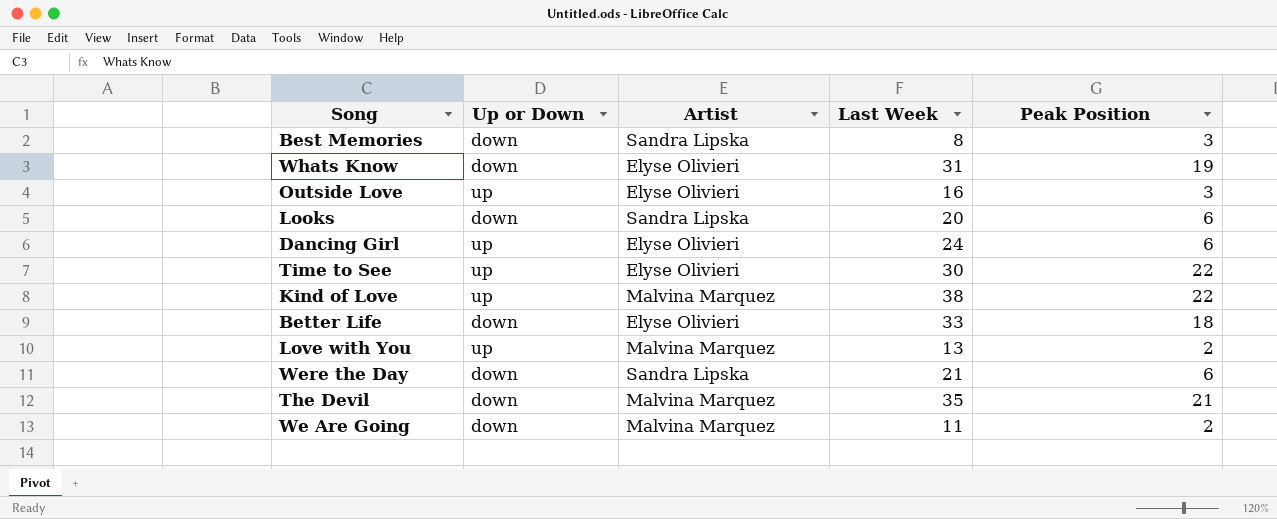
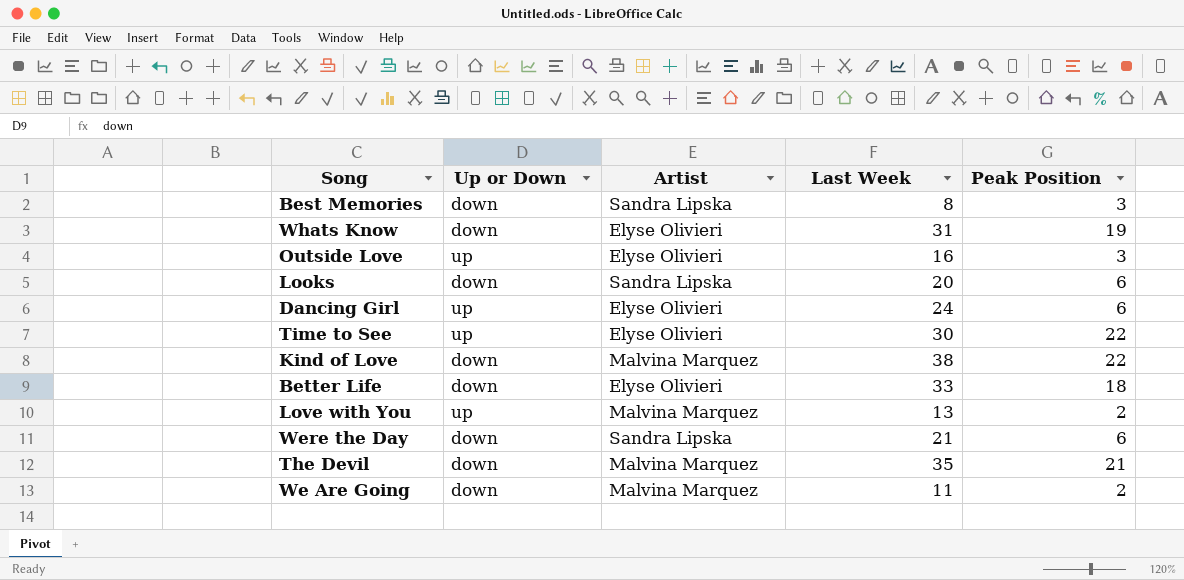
Kind of Love | Up or Down: up -> down

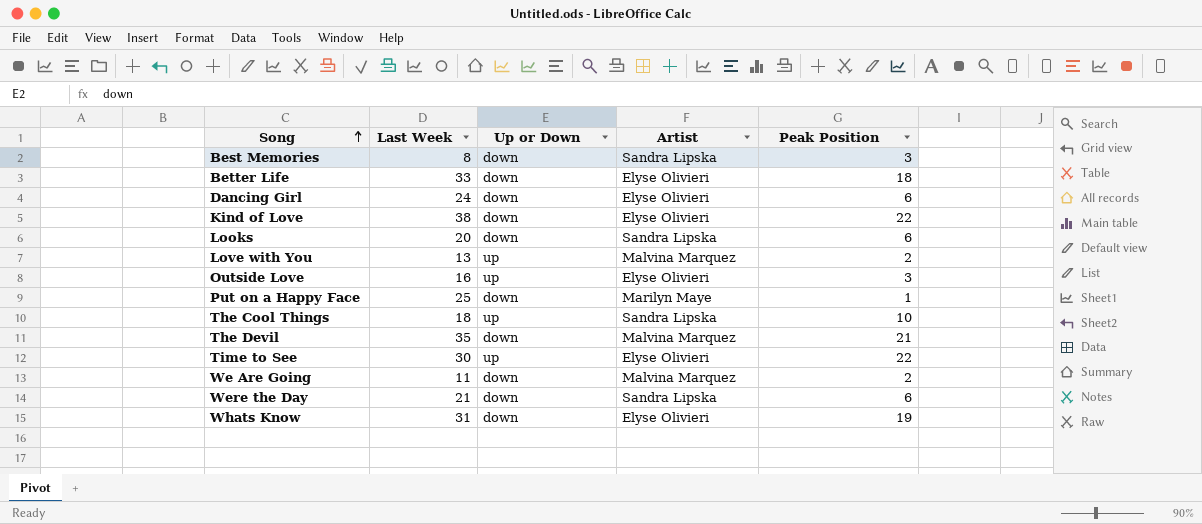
row order: none -> Song ascending
column Last Week | position: 4 -> 2
Dancing Girl | Up or Down: up -> down
Kind of Love | Artist: Malvina Marquez -> Elyse Olivieri
row Put on a Happy Face: none -> 25 | down | Marilyn Maye | 1
row The Cool Things: none -> 18 | up | Sandra Lipska | 10

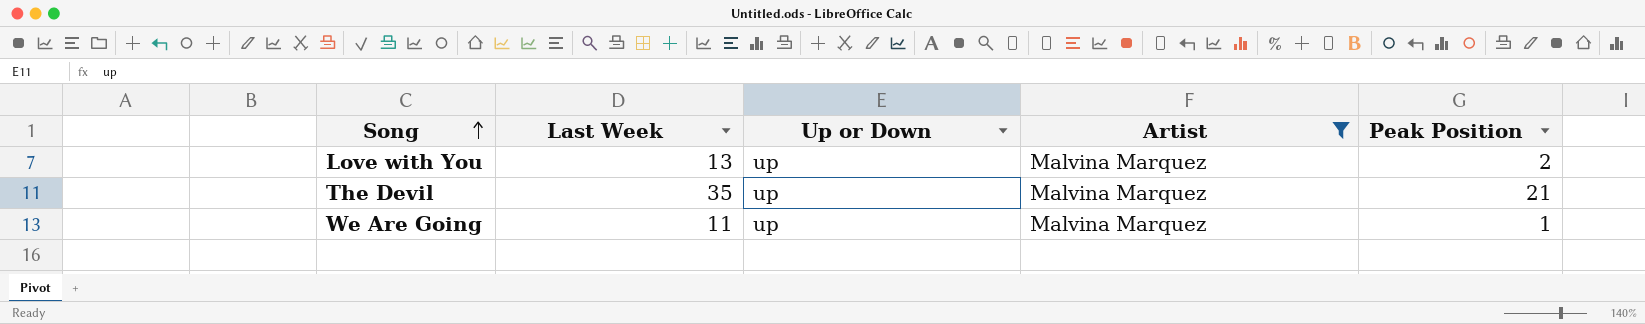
filter: none -> Artist = Malvina Marquez
The Devil | Up or Down: down -> up
We Are Going | Up or Down: down -> up
We Are Going | Peak Position: 2 -> 1

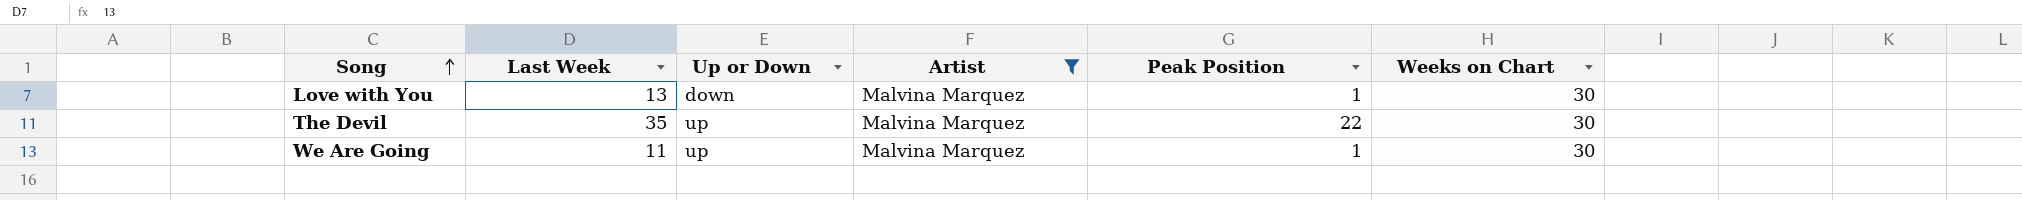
column Weeks on Chart | position: none -> 6
Love with You | Up or Down: up -> down
Love with You | Peak Position: 2 -> 1
The Devil | Peak Position: 21 -> 22

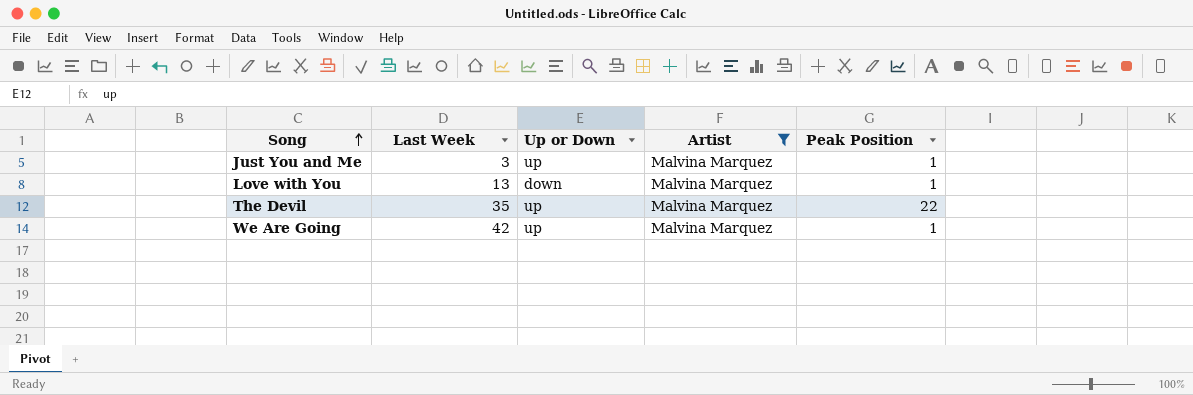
column Weeks on Chart | position: 6 -> none
row Just You and Me: none -> 3 | up | Malvina Marquez | 1
We Are Going | Last Week: 11 -> 42

